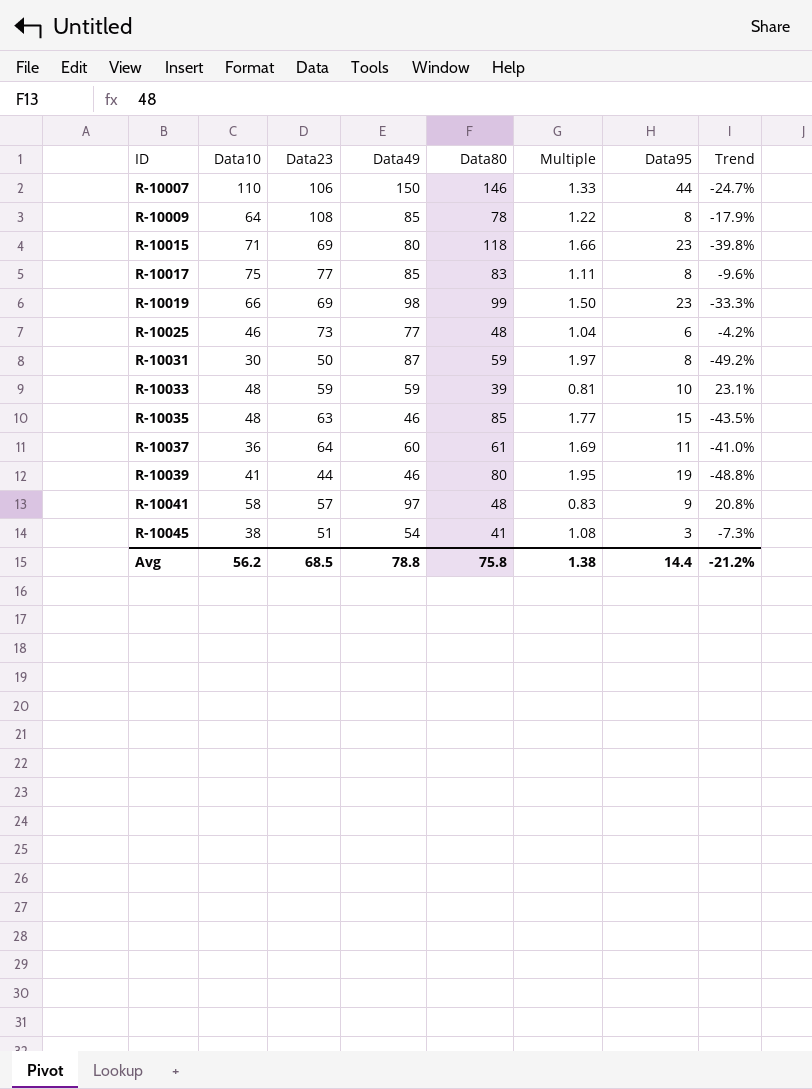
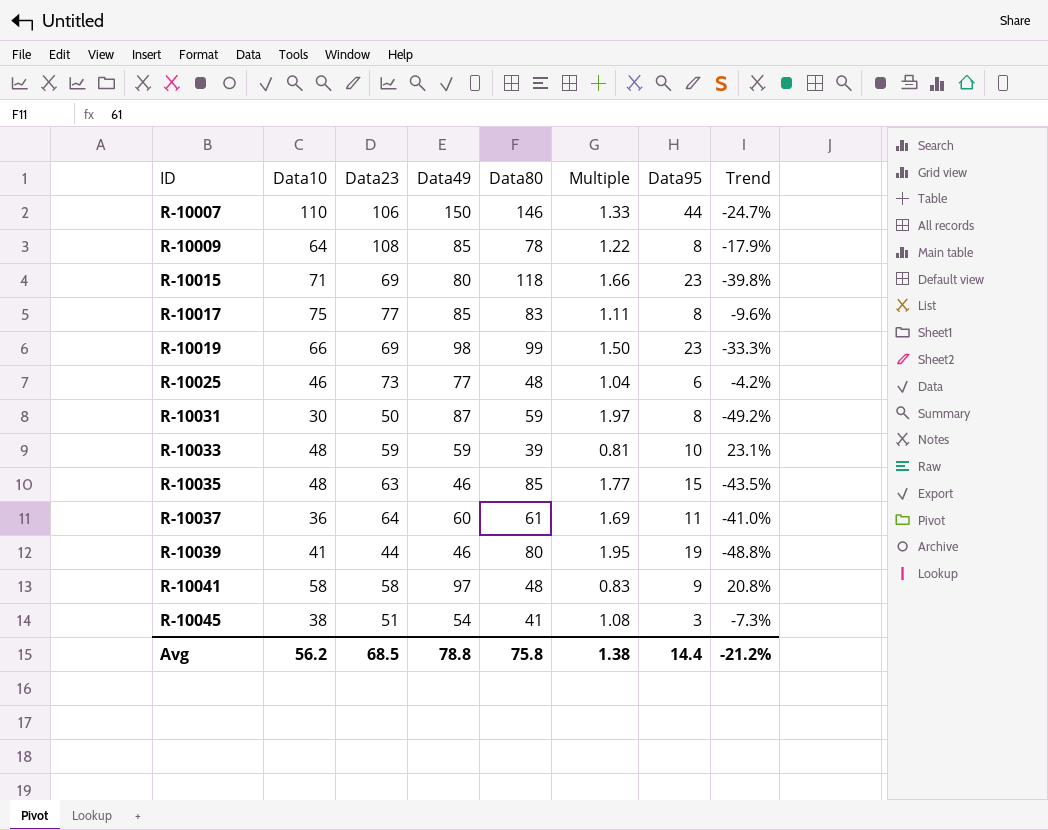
R-10041 | Data23: 57 -> 58

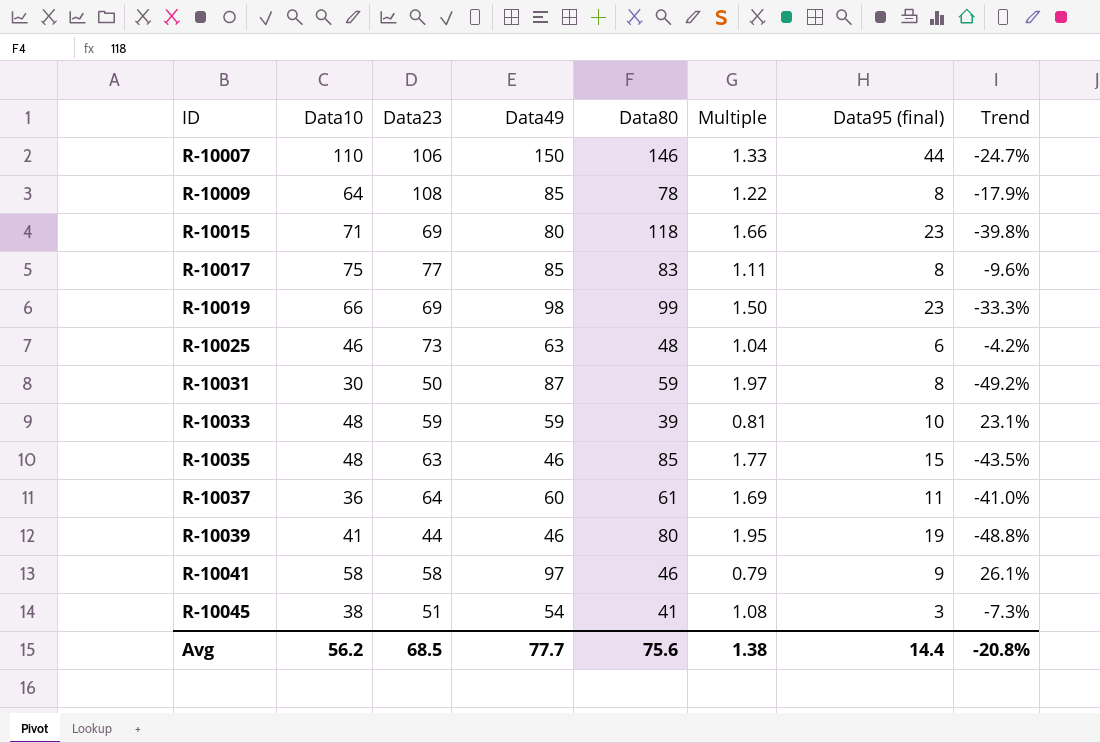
column name: Data95 -> Data95 (final)
R-10025 | Data49: 77 -> 63
R-10041 | Data80: 48 -> 46
R-10041 | Multiple: 0.83 -> 0.79
R-10041 | Trend: 20.8% -> 26.1%
Avg | Data49: 78.8 -> 77.7
Avg | Data80: 75.8 -> 75.6
Avg | Trend: -21.2% -> -20.8%

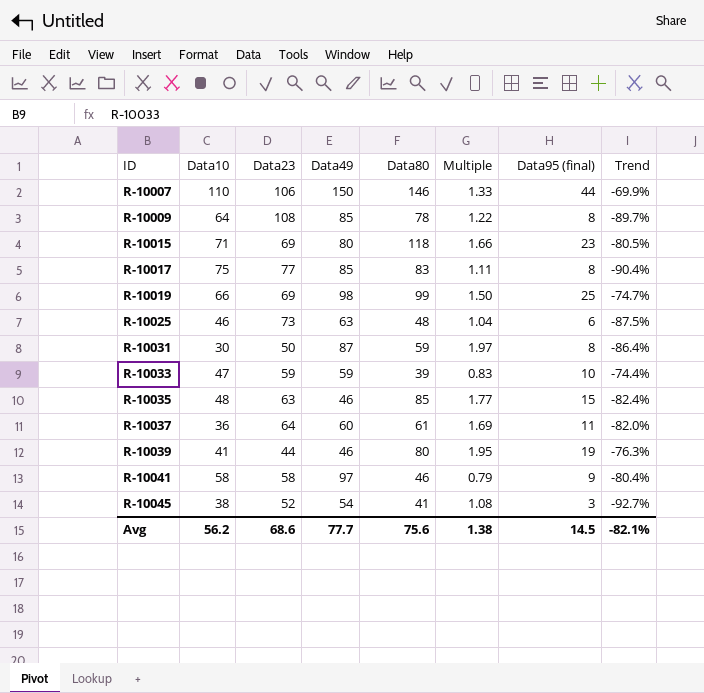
column Trend | formula: ([Data10] - [Data80]) / [Data80] -> ([Data95 (final)] - [Data80]) / [Data80]
R-10019 | Data95 (final): 23 -> 25
R-10033 | Data10: 48 -> 47
R-10033 | Multiple: 0.81 -> 0.83
R-10045 | Data23: 51 -> 52
Avg | Data23: 68.5 -> 68.6
Avg | Data95 (final): 14.4 -> 14.5
Avg | Trend: -20.8% -> -82.1%

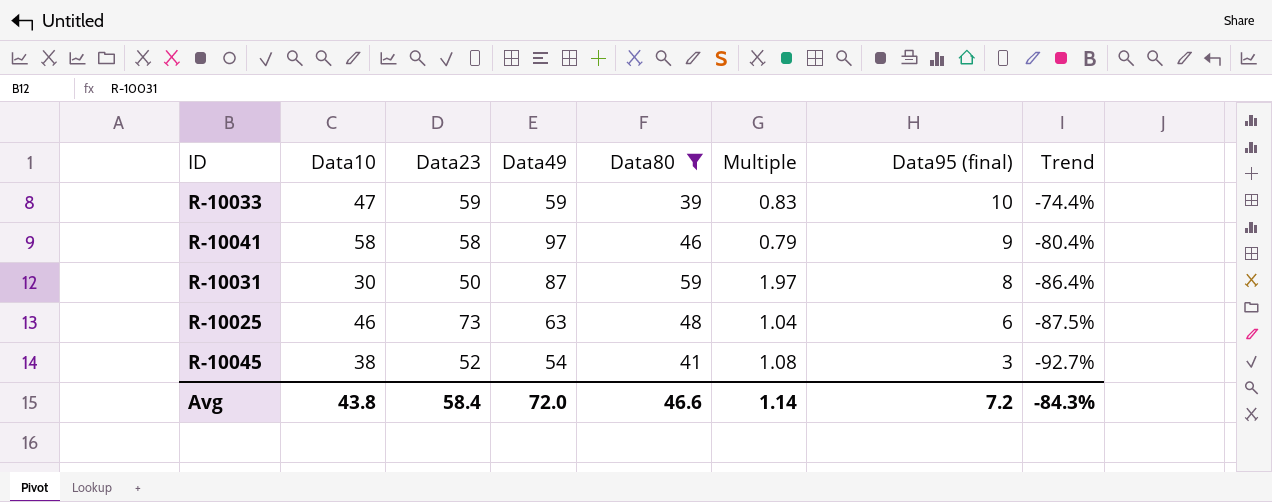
filter: none -> Data80 <= 59
row order: ID ascending -> Data95 (final) descending
Avg | Data10: 56.2 -> 43.8
Avg | Data23: 68.6 -> 58.4
Avg | Data49: 77.7 -> 72.0
Avg | Data80: 75.6 -> 46.6
Avg | Multiple: 1.38 -> 1.14
Avg | Data95 (final): 14.5 -> 7.2
Avg | Trend: -82.1% -> -84.3%

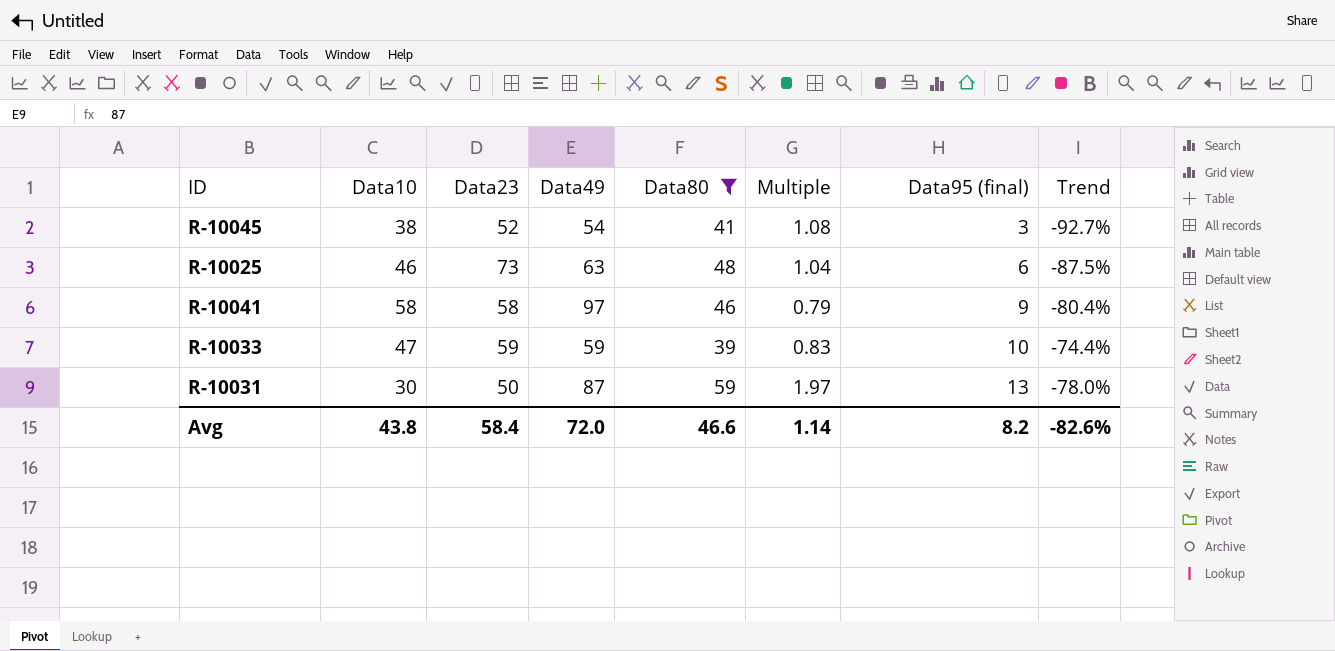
row order: Data95 (final) descending -> Data95 (final) ascending
R-10031 | Data95 (final): 8 -> 13
R-10031 | Trend: -86.4% -> -78.0%
Avg | Data95 (final): 7.2 -> 8.2
Avg | Trend: -84.3% -> -82.6%

